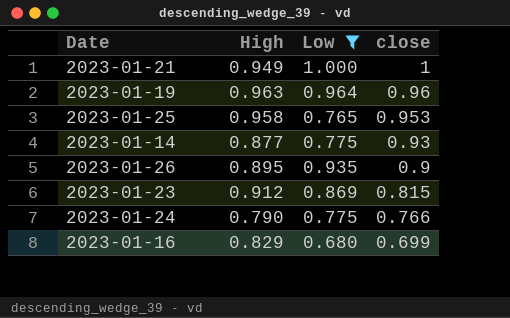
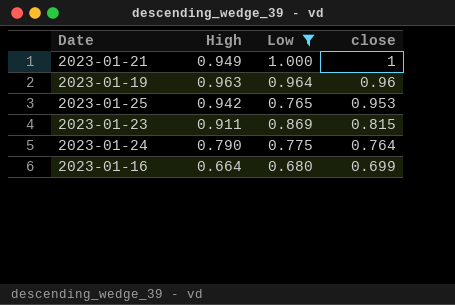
row 2023-01-14: 0.877 | 0.775 | 0.93 -> none
row 2023-01-26: 0.895 | 0.935 | 0.9 -> none
2023-01-25 | High: 0.958 -> 0.942
2023-01-23 | High: 0.912 -> 0.911
2023-01-24 | close: 0.766 -> 0.764
2023-01-16 | High: 0.829 -> 0.664

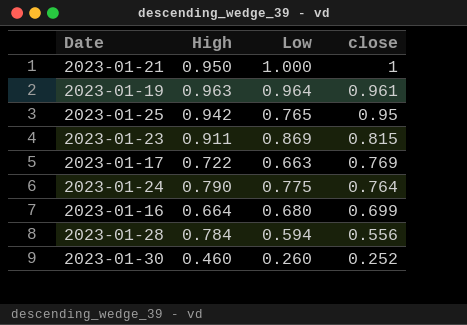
filter: Low >= 0.680 -> none
2023-01-21 | High: 0.949 -> 0.950
2023-01-19 | close: 0.96 -> 0.961
2023-01-25 | close: 0.953 -> 0.95

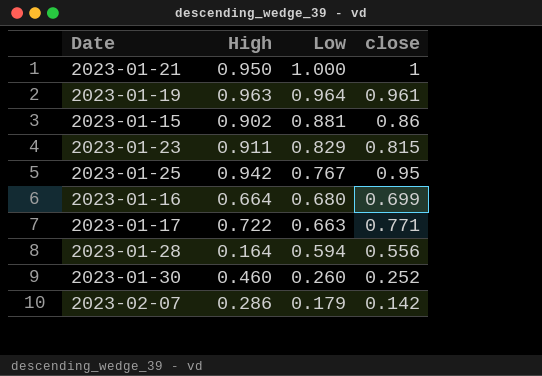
row order: close descending -> Low descending
row 2023-01-24: 0.790 | 0.775 | 0.764 -> none
row 2023-01-15: none -> 0.902 | 0.881 | 0.86
2023-01-23 | Low: 0.869 -> 0.829
2023-01-25 | Low: 0.765 -> 0.767
2023-01-17 | close: 0.769 -> 0.771
2023-01-28 | High: 0.784 -> 0.164
row 2023-02-07: none -> 0.286 | 0.179 | 0.142

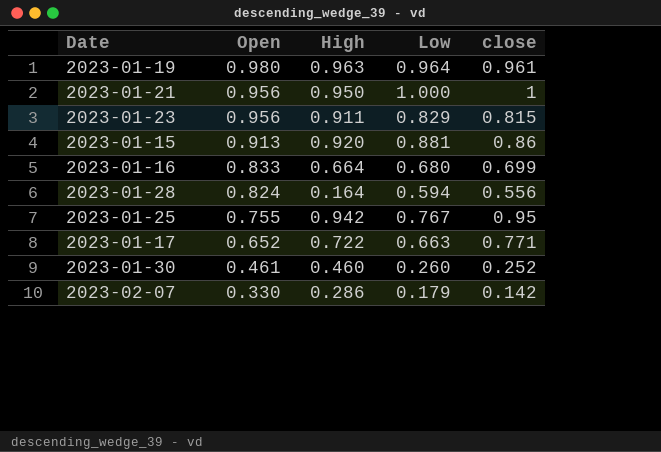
row order: Low descending -> Open descending
column Open | position: none -> 2
2023-01-15 | High: 0.902 -> 0.920

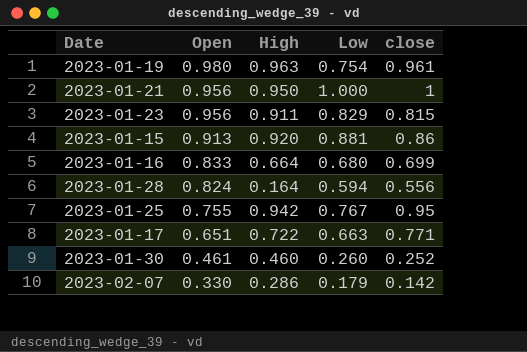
2023-01-19 | Low: 0.964 -> 0.754
2023-01-17 | Open: 0.652 -> 0.651

